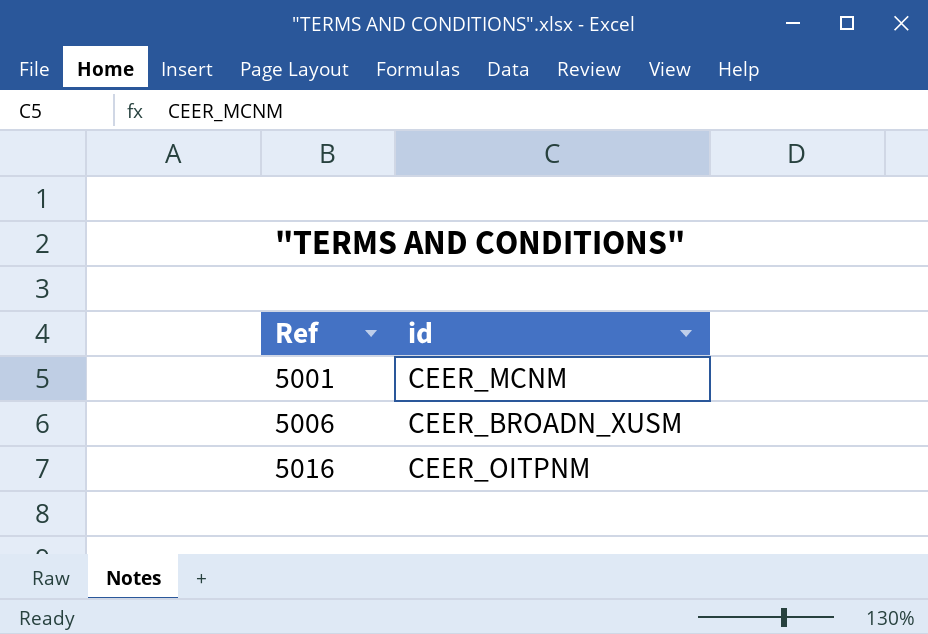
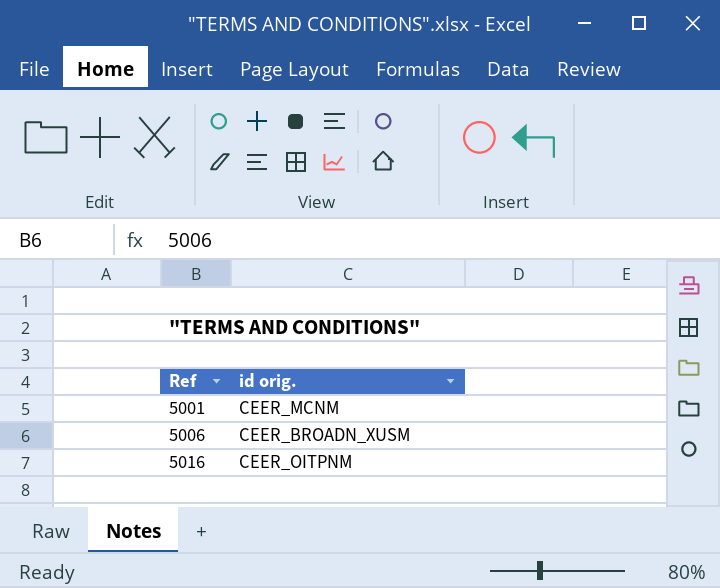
column name: id -> id orig.

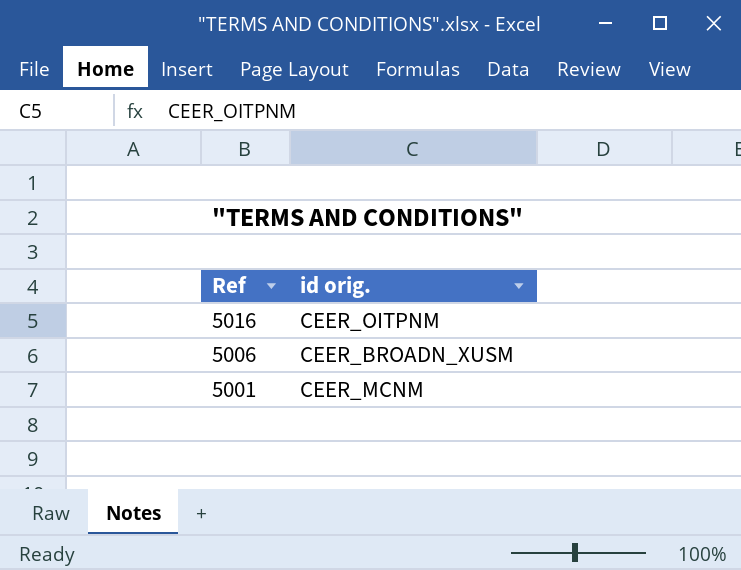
row order: Ref ascending -> Ref descending

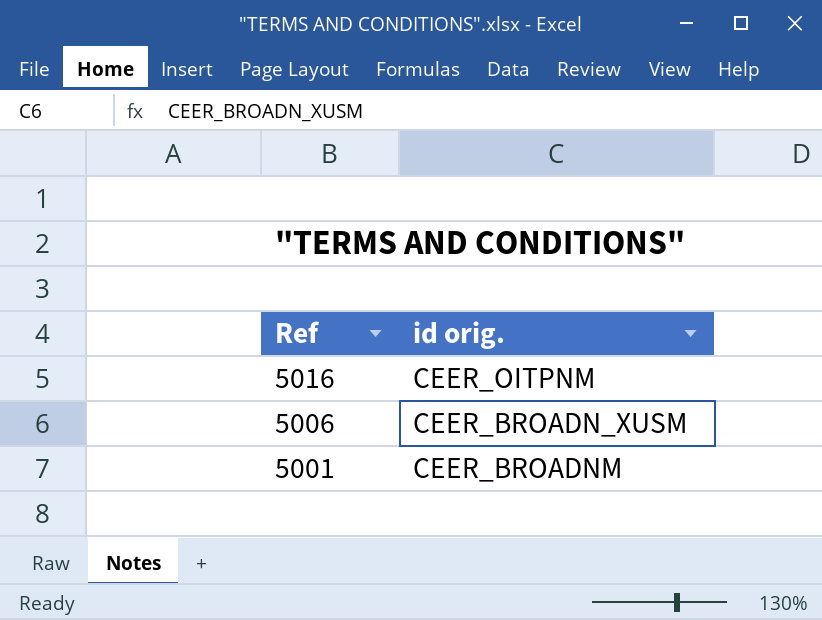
5001 | id orig.: CEER_MCNM -> CEER_BROADNM

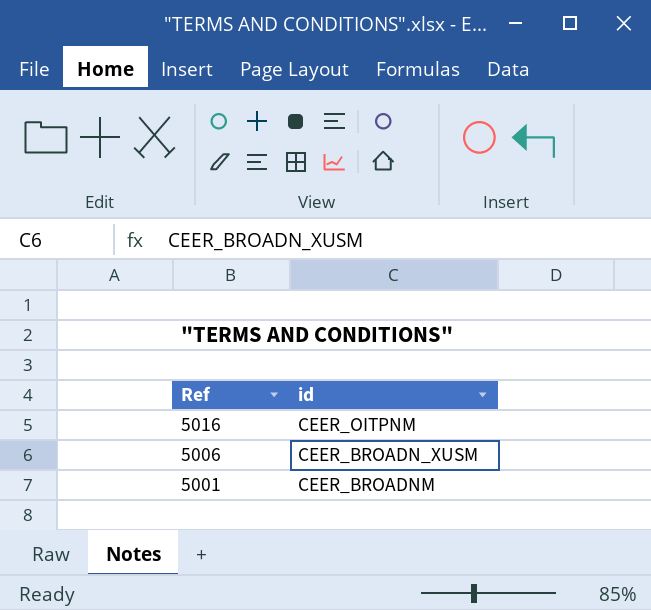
column name: id orig. -> id

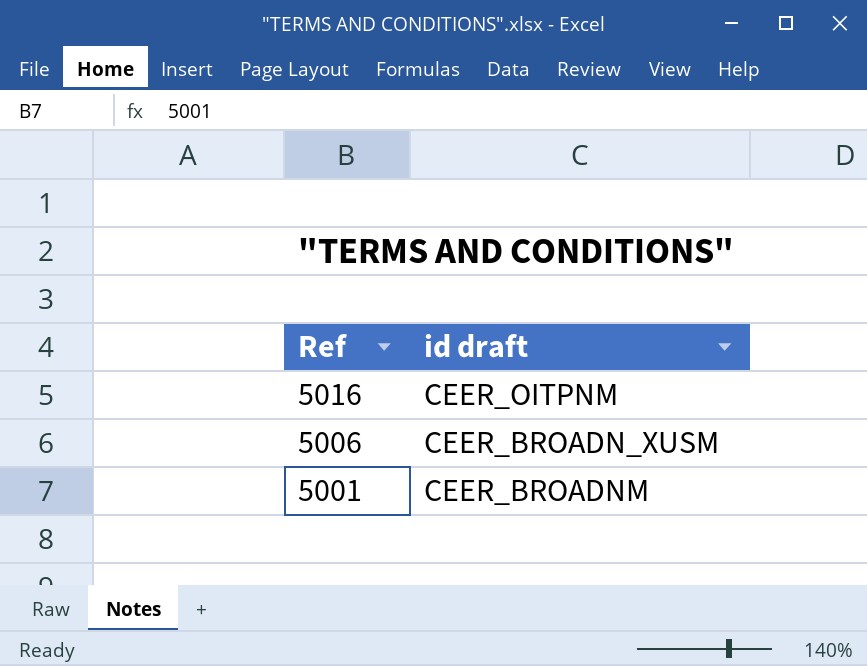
column name: id -> id draft

